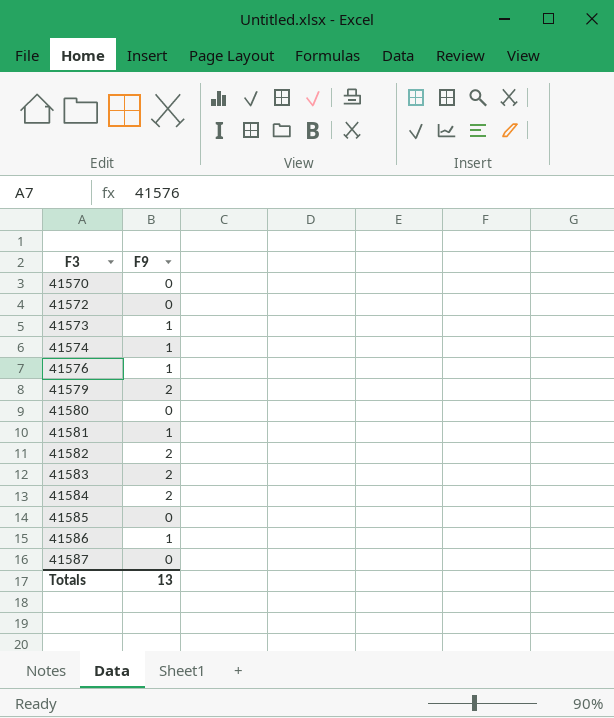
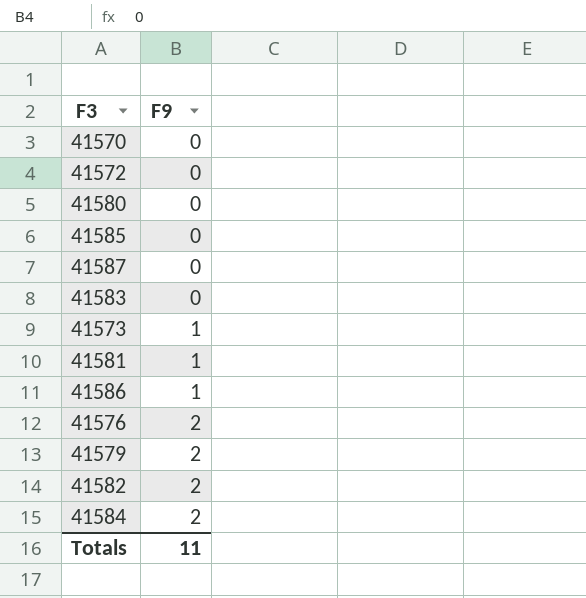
row order: F3 ascending -> F9 ascending
row 41574: 1 -> none
41583 | F9: 2 -> 0
41576 | F9: 1 -> 2
Totals | F9: 13 -> 11

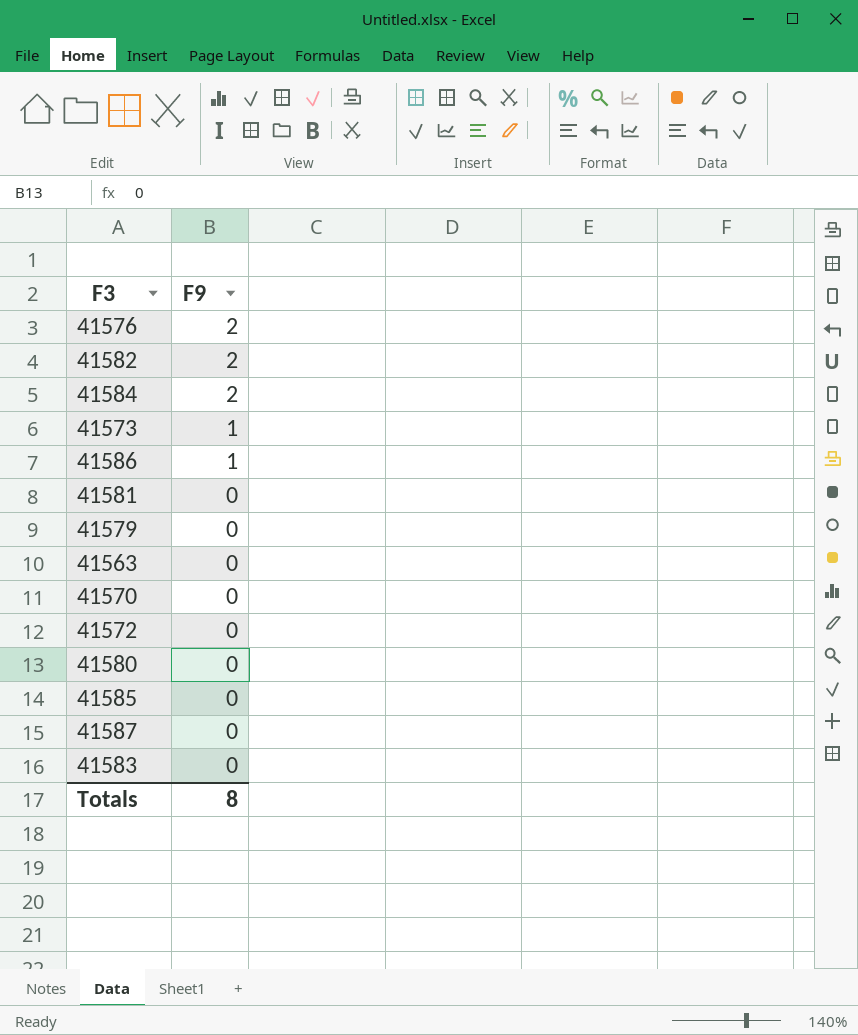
row order: F9 ascending -> F9 descending
41581 | F9: 1 -> 0
41579 | F9: 2 -> 0
row 41563: none -> 0
Totals | F9: 11 -> 8

